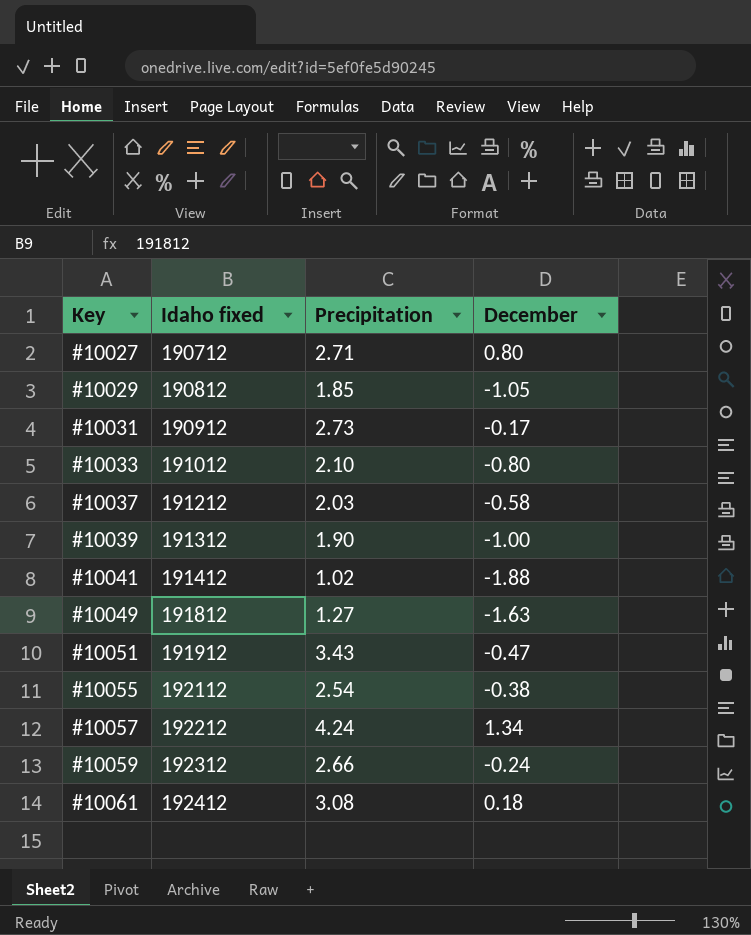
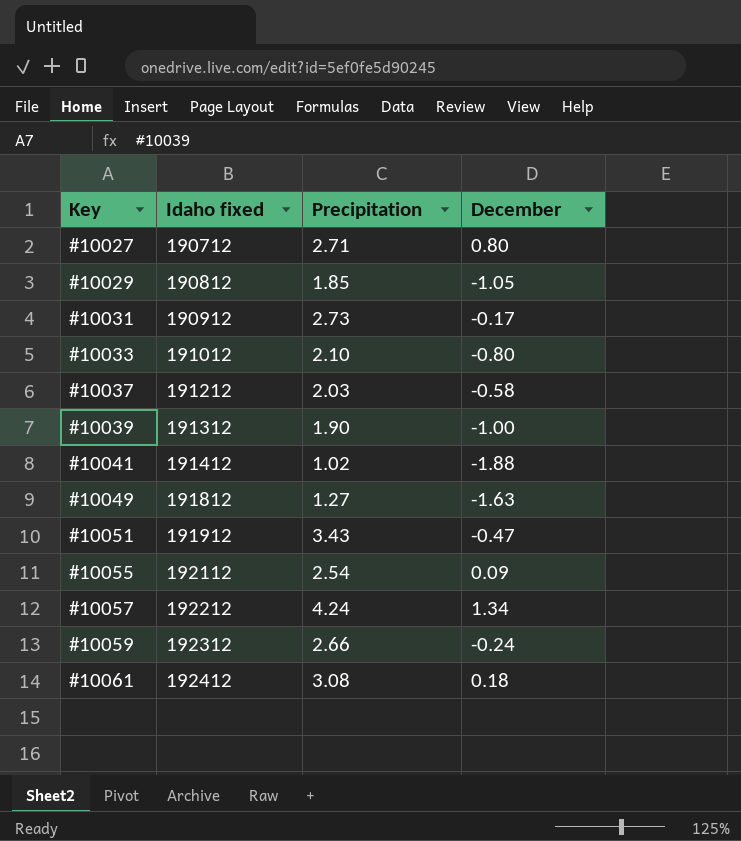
#10055 | December: -0.38 -> 0.09

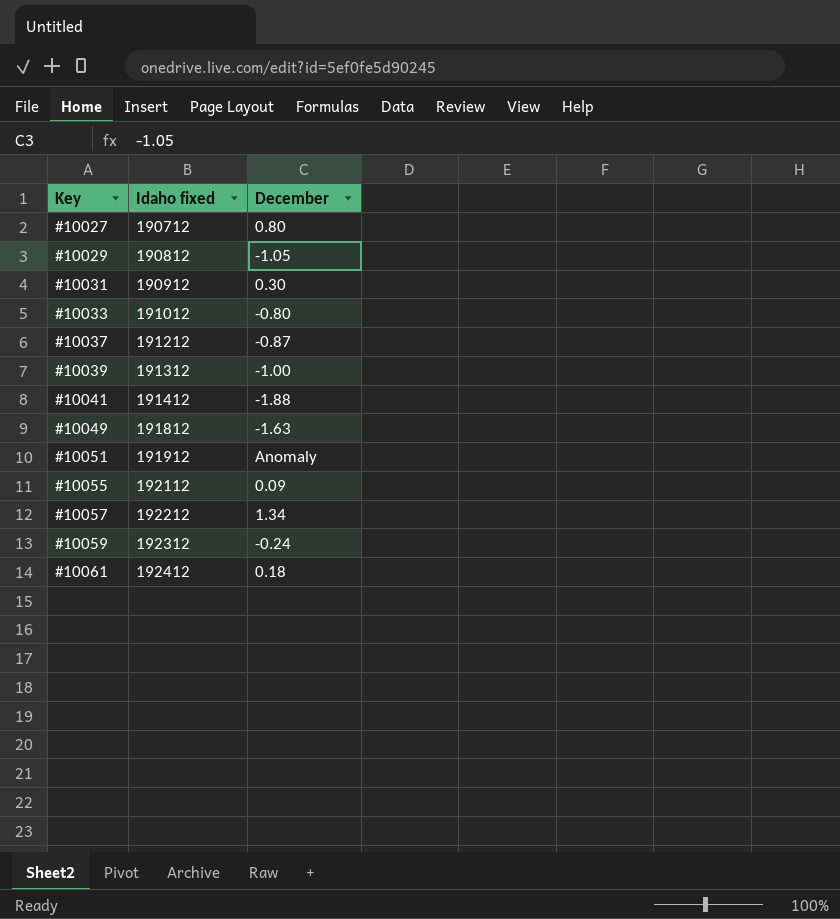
column Precipitation | position: 3 -> none
#10031 | December: -0.17 -> 0.30
#10037 | December: -0.58 -> -0.87
#10051 | December: -0.47 -> Anomaly

